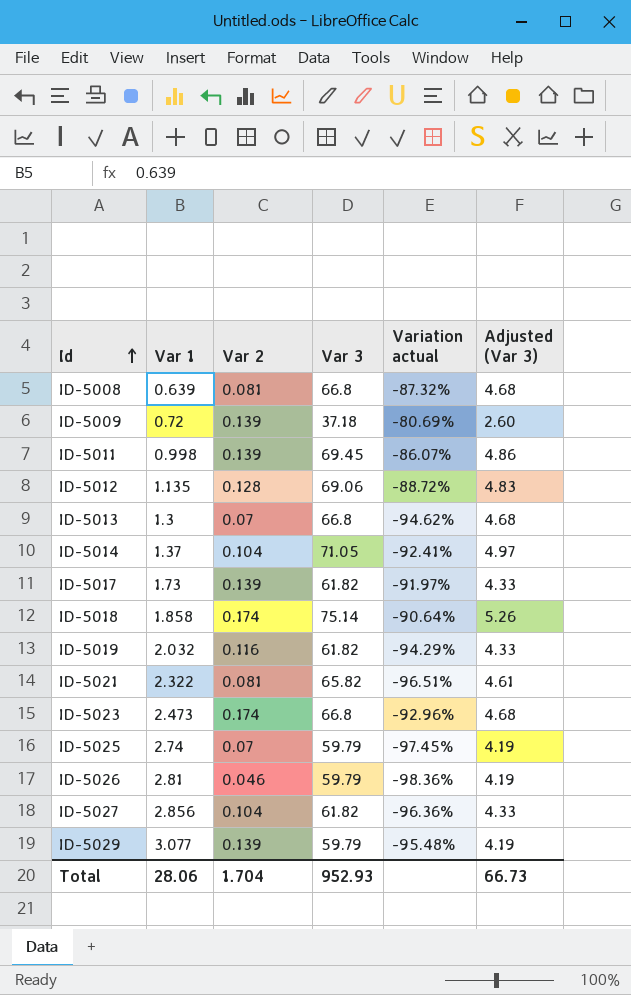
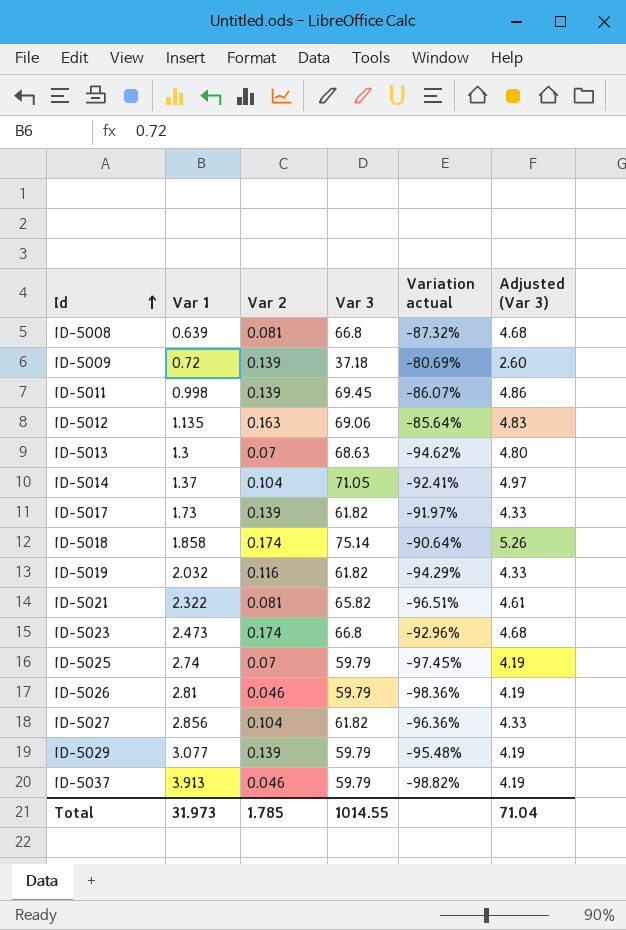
ID-5012 | Var 2: 0.128 -> 0.163
ID-5012 | Variation actual: -88.72% -> -85.64%
ID-5013 | Var 3: 66.8 -> 68.63
ID-5013 | Adjusted (Var 3): 4.68 -> 4.80
row ID-5037: none -> 3.913 | 0.046 | 59.79 | -98.82% | 4.19
Total | Var 1: 28.06 -> 31.973
Total | Var 2: 1.704 -> 1.785
Total | Var 3: 952.93 -> 1014.55
Total | Adjusted (Var 3): 66.73 -> 71.04

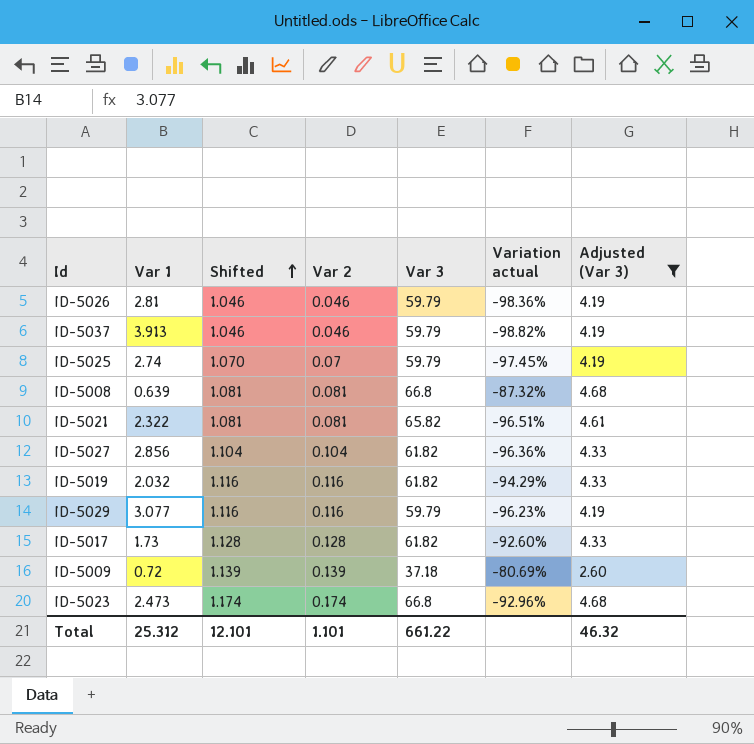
filter: none -> Adjusted (Var 3) <= 4.68
row order: Id ascending -> Shifted ascending
column Shifted | formula: none -> [Var 2] + 1
ID-5029 | Var 2: 0.139 -> 0.116
ID-5029 | Variation actual: -95.48% -> -96.23%
ID-5017 | Var 2: 0.139 -> 0.128
ID-5017 | Variation actual: -91.97% -> -92.60%
Total | Var 1: 31.973 -> 25.312
Total | Var 2: 1.785 -> 1.101
Total | Var 3: 1014.55 -> 661.22
Total | Adjusted (Var 3): 71.04 -> 46.32

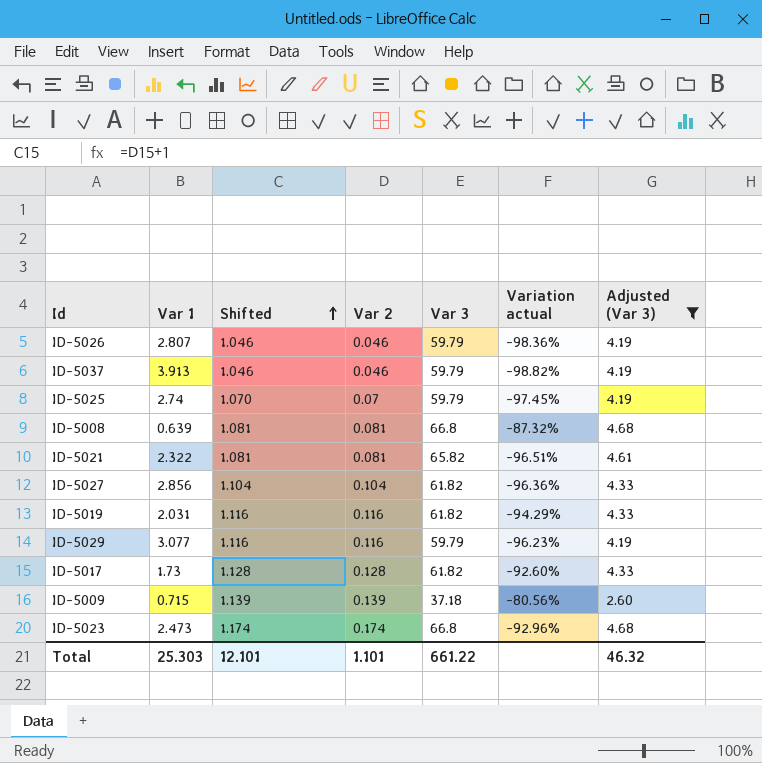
ID-5026 | Var 1: 2.81 -> 2.807
ID-5019 | Var 1: 2.032 -> 2.031
ID-5009 | Var 1: 0.72 -> 0.715
ID-5009 | Variation actual: -80.69% -> -80.56%
Total | Var 1: 25.312 -> 25.303

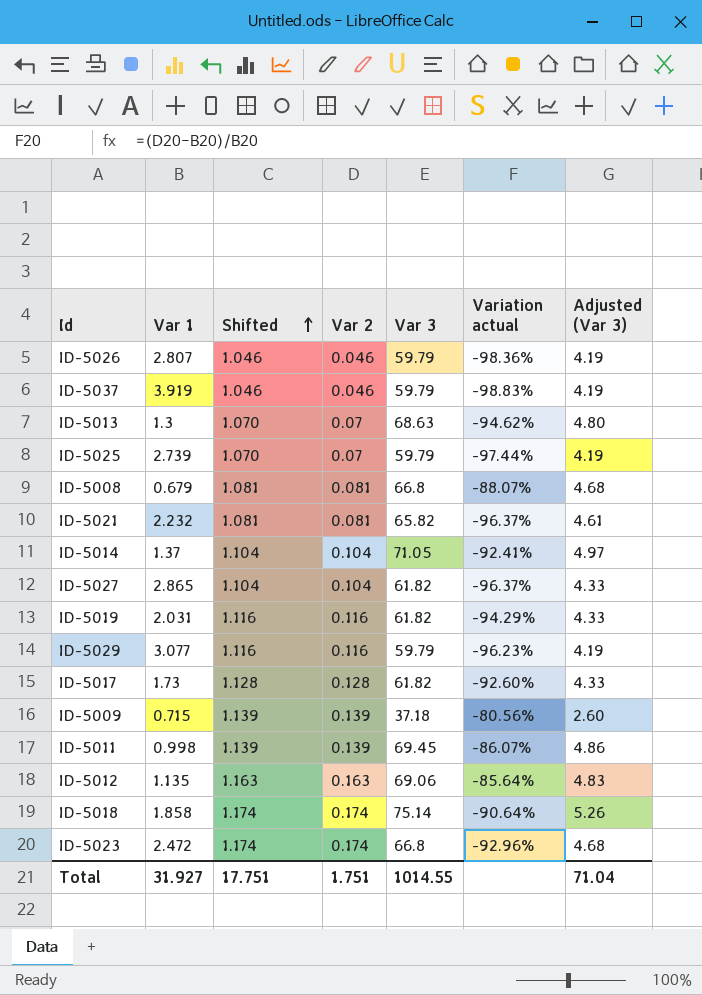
filter: Adjusted (Var 3) <= 4.68 -> none
ID-5037 | Var 1: 3.913 -> 3.919
ID-5037 | Variation actual: -98.82% -> -98.83%
ID-5025 | Var 1: 2.74 -> 2.739
ID-5025 | Variation actual: -97.45% -> -97.44%
ID-5008 | Var 1: 0.639 -> 0.679
ID-5008 | Variation actual: -87.32% -> -88.07%
ID-5021 | Var 1: 2.322 -> 2.232
ID-5021 | Variation actual: -96.51% -> -96.37%
ID-5027 | Var 1: 2.856 -> 2.865
ID-5027 | Variation actual: -96.36% -> -96.37%
ID-5023 | Var 1: 2.473 -> 2.472
Total | Var 1: 25.303 -> 31.927
Total | Shifted: 12.101 -> 17.751
Total | Var 2: 1.101 -> 1.751
Total | Var 3: 661.22 -> 1014.55
Total | Adjusted (Var 3): 46.32 -> 71.04

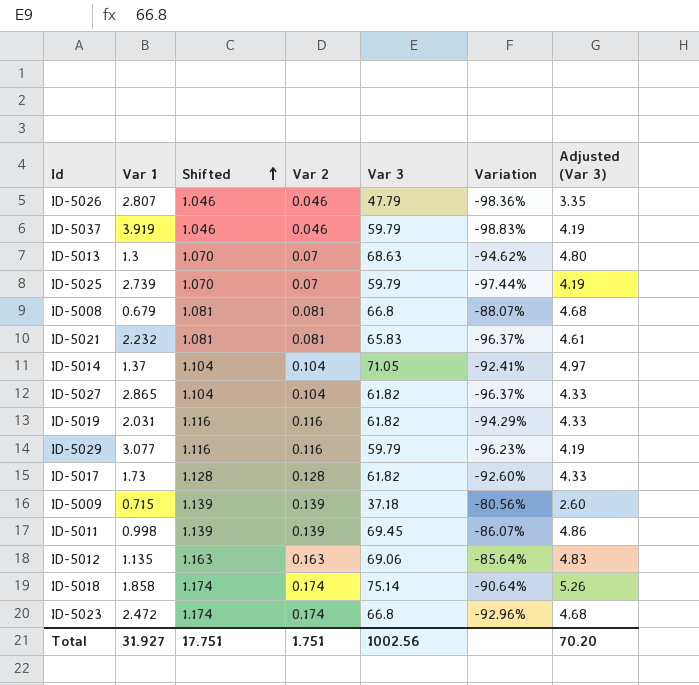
column name: Variation actual -> Variation
ID-5026 | Var 3: 59.79 -> 47.79
ID-5026 | Adjusted (Var 3): 4.19 -> 3.35
ID-5021 | Var 3: 65.82 -> 65.83
Total | Var 3: 1014.55 -> 1002.56
Total | Adjusted (Var 3): 71.04 -> 70.20

